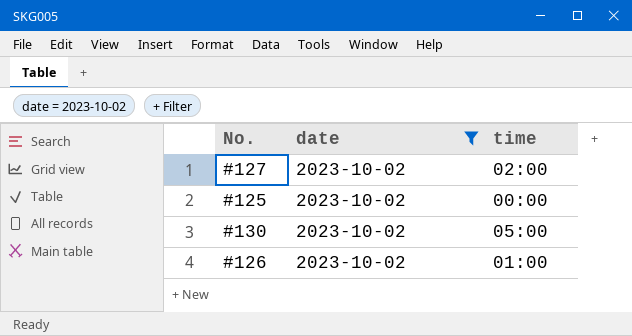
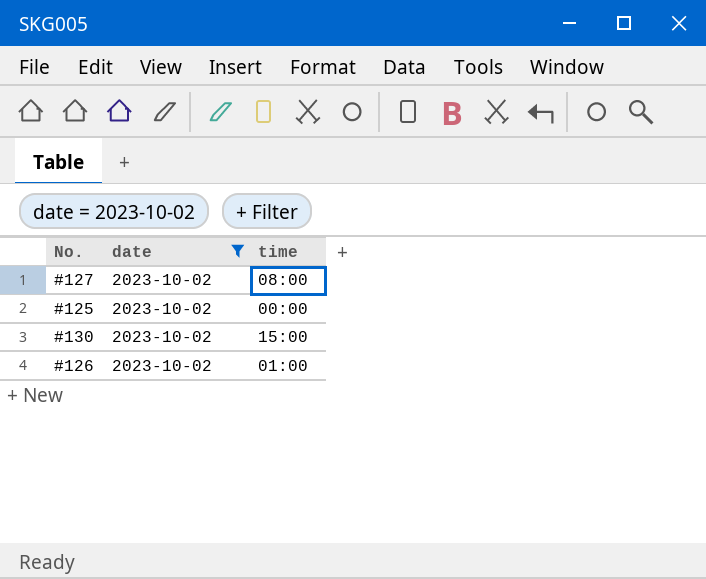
#127 | time: 02:00 -> 08:00
#130 | time: 05:00 -> 15:00

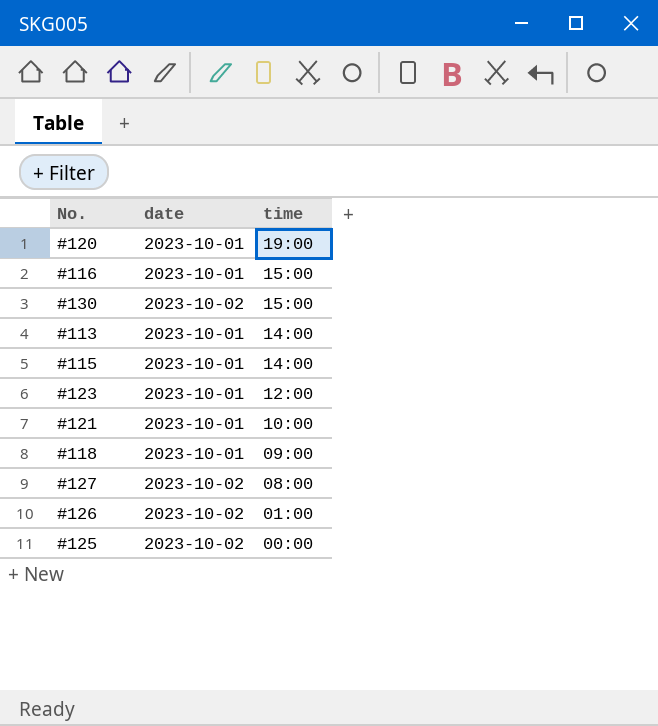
filter: date = 2023-10-02 -> none
row order: none -> time descending

